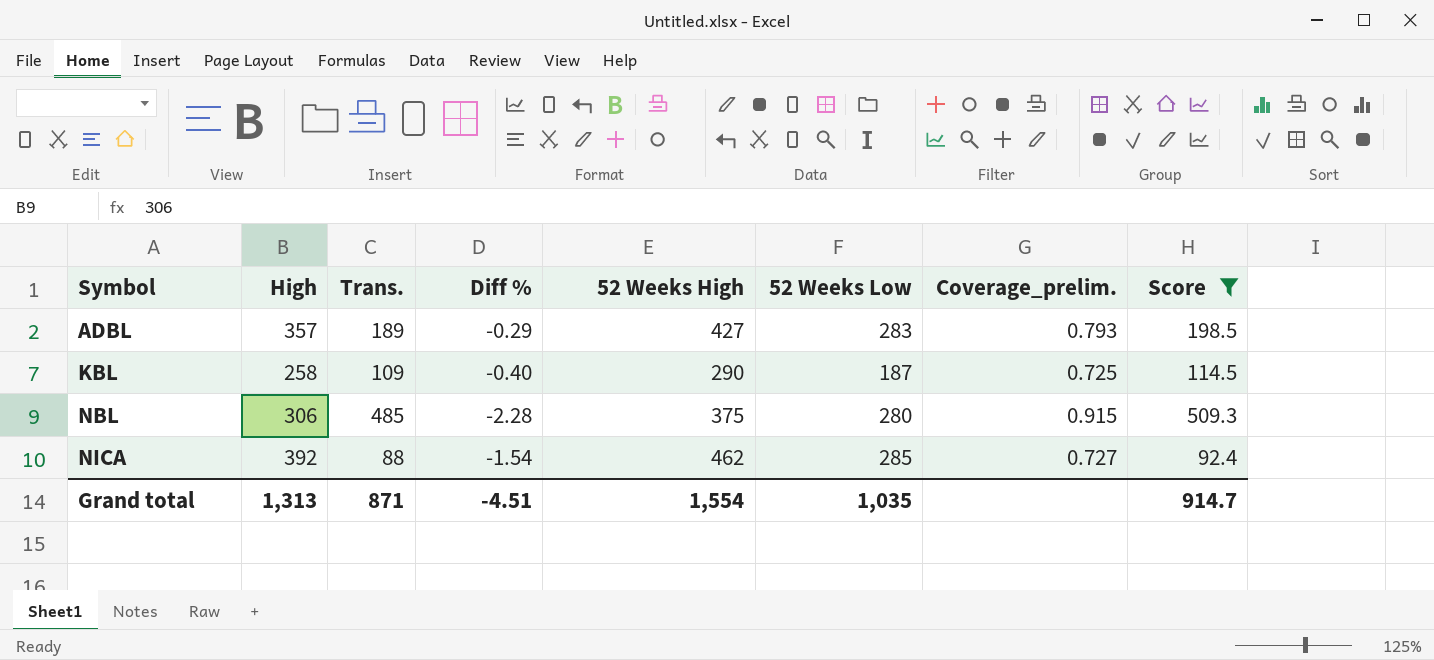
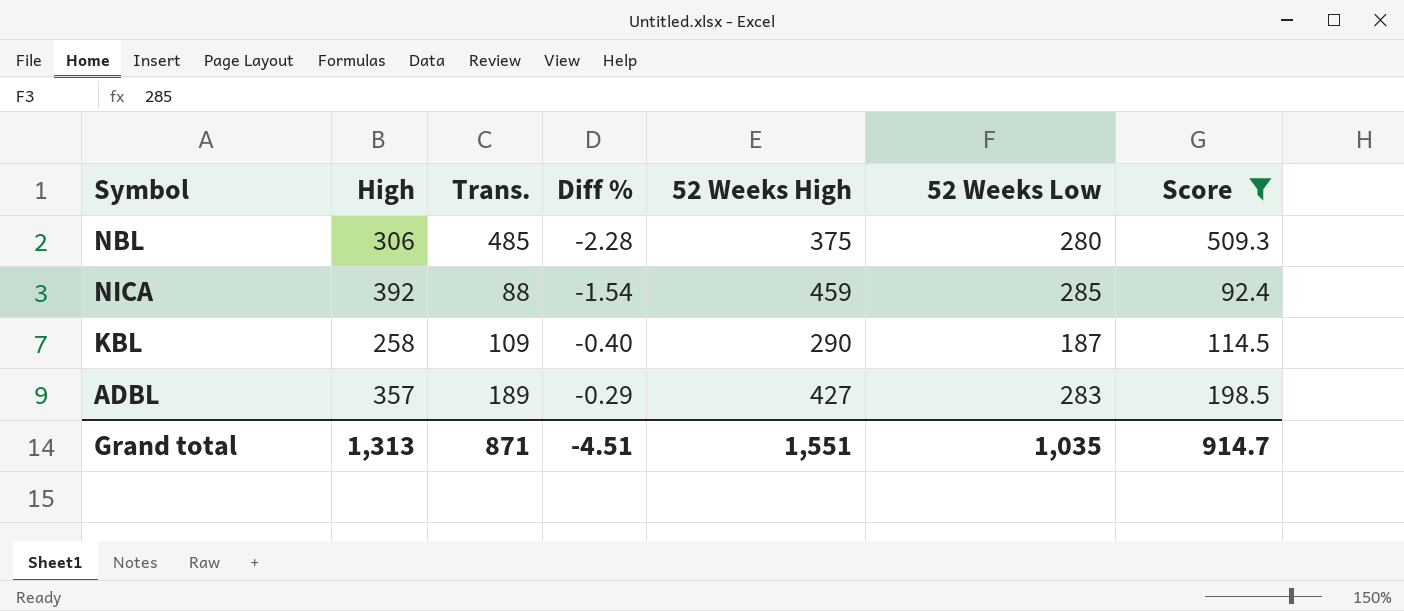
row order: Symbol ascending -> Diff % ascending
column Coverage_prelim. | formula: [52 Weeks Low] / [High] -> none
NICA | 52 Weeks High: 462 -> 459
Grand total | 52 Weeks High: 1,554 -> 1,551

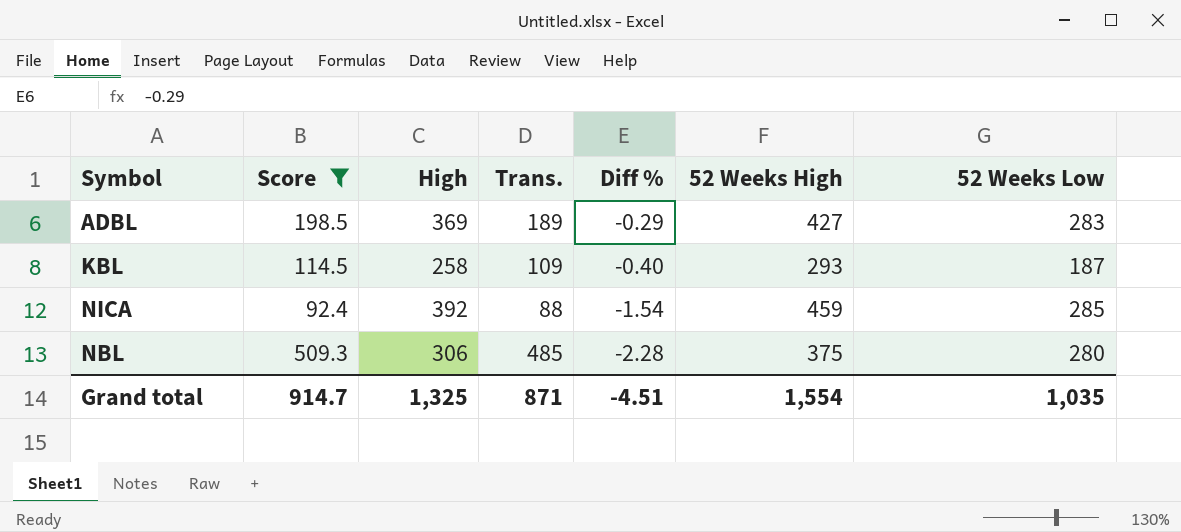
row order: Diff % ascending -> Diff % descending
column Score | position: 7 -> 2
ADBL | High: 357 -> 369
KBL | 52 Weeks High: 290 -> 293
Grand total | High: 1,313 -> 1,325
Grand total | 52 Weeks High: 1,551 -> 1,554

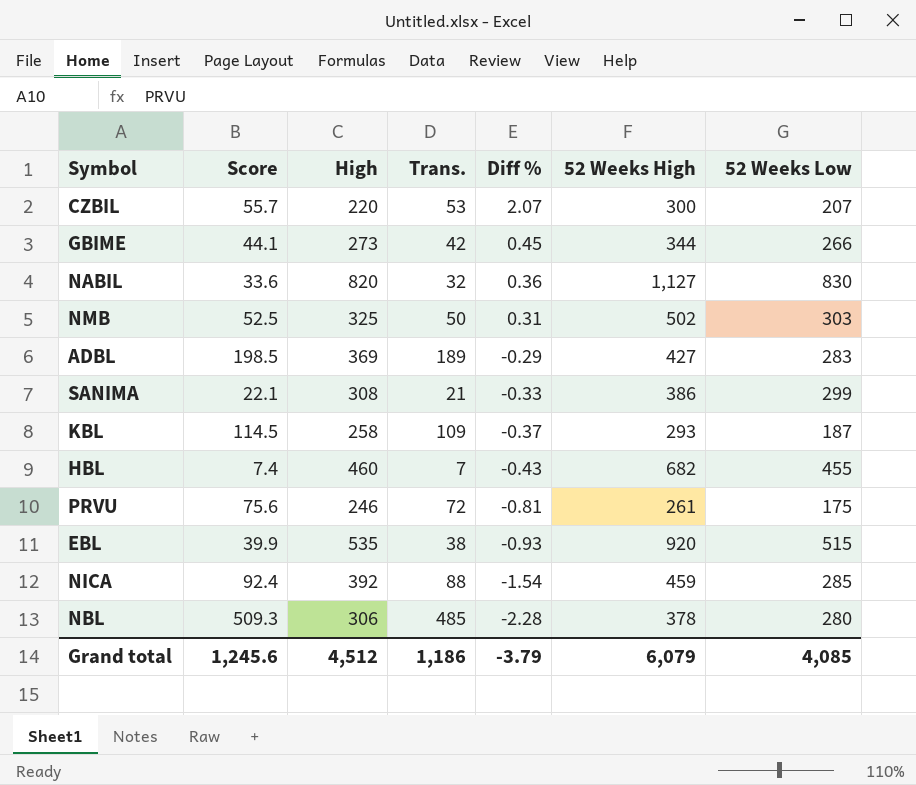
filter: Score >= 92.4 -> none
KBL | Diff %: -0.40 -> -0.37
NBL | 52 Weeks High: 375 -> 378
Grand total | Score: 914.7 -> 1,245.6
Grand total | High: 1,325 -> 4,512
Grand total | Trans.: 871 -> 1,186
Grand total | Diff %: -4.51 -> -3.79
Grand total | 52 Weeks High: 1,554 -> 6,079
Grand total | 52 Weeks Low: 1,035 -> 4,085

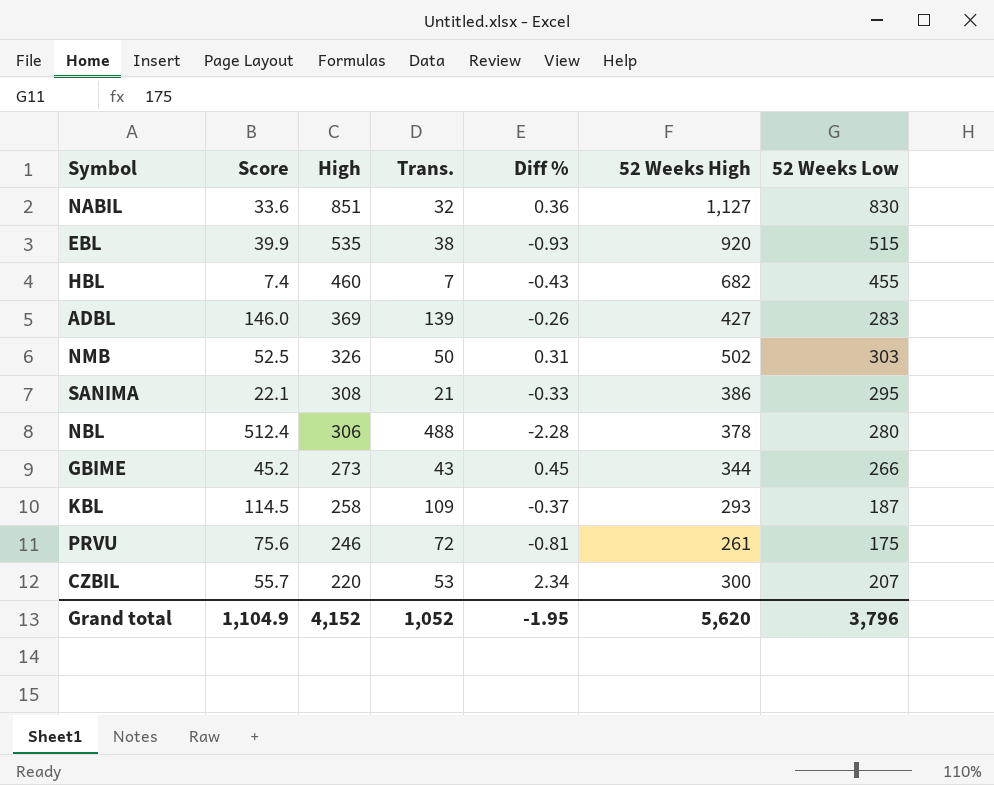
row order: Diff % descending -> High descending
row NICA: 92.4 | 392 | 88 | -1.54 | 459 | 285 -> none
NABIL | High: 820 -> 851
ADBL | Score: 198.5 -> 146.0
ADBL | Trans.: 189 -> 139
ADBL | Diff %: -0.29 -> -0.26
NMB | High: 325 -> 326
SANIMA | 52 Weeks Low: 299 -> 295
NBL | Score: 509.3 -> 512.4
NBL | Trans.: 485 -> 488
GBIME | Score: 44.1 -> 45.2
GBIME | Trans.: 42 -> 43
CZBIL | Diff %: 2.07 -> 2.34
Grand total | Score: 1,245.6 -> 1,104.9
Grand total | High: 4,512 -> 4,152
Grand total | Trans.: 1,186 -> 1,052
Grand total | Diff %: -3.79 -> -1.95
Grand total | 52 Weeks High: 6,079 -> 5,620
Grand total | 52 Weeks Low: 4,085 -> 3,796

